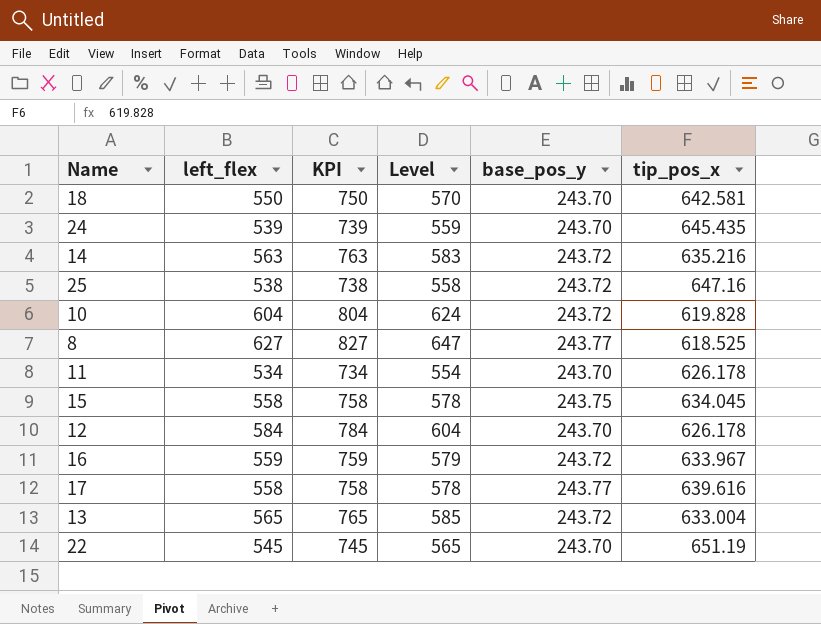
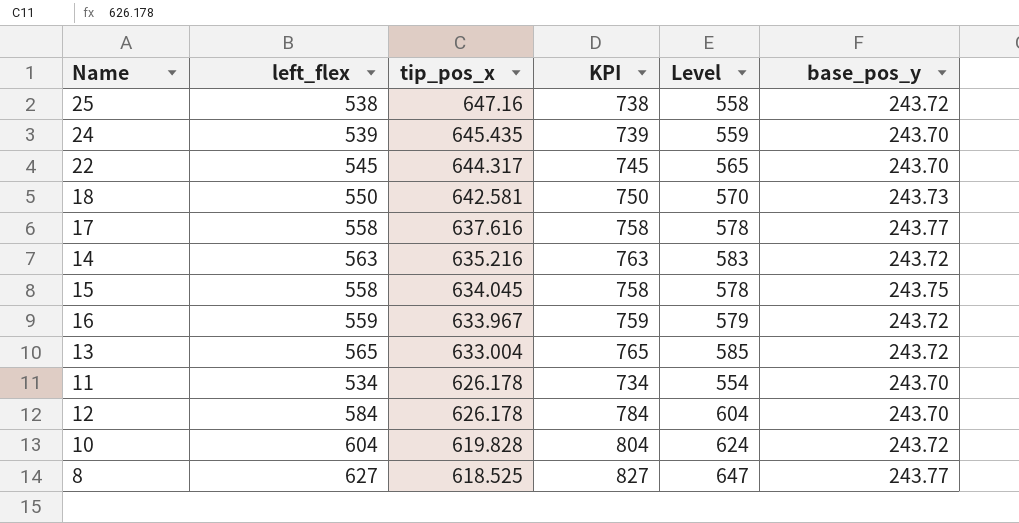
row order: none -> tip_pos_x descending
column tip_pos_x | position: 6 -> 3
22 | tip_pos_x: 651.19 -> 644.317
18 | base_pos_y: 243.70 -> 243.73
17 | tip_pos_x: 639.616 -> 637.616

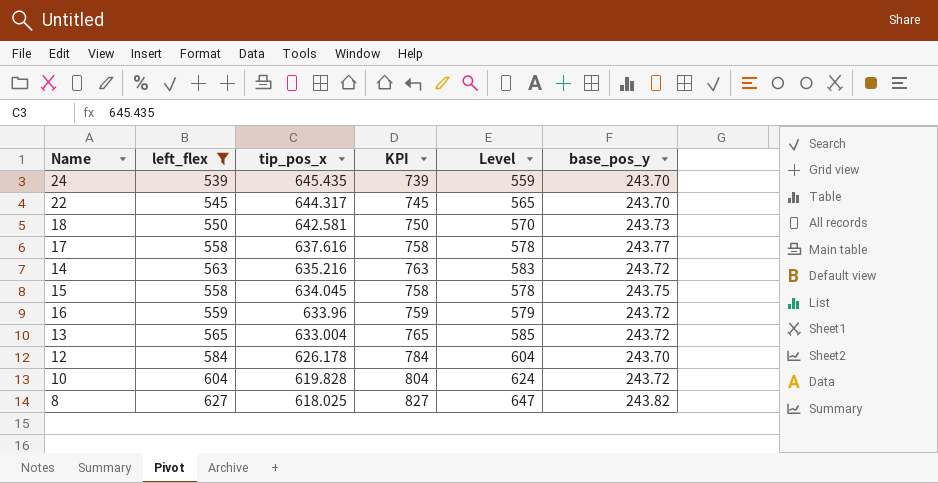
filter: none -> left_flex >= 539
16 | tip_pos_x: 633.967 -> 633.96
8 | tip_pos_x: 618.525 -> 618.025
8 | base_pos_y: 243.77 -> 243.82

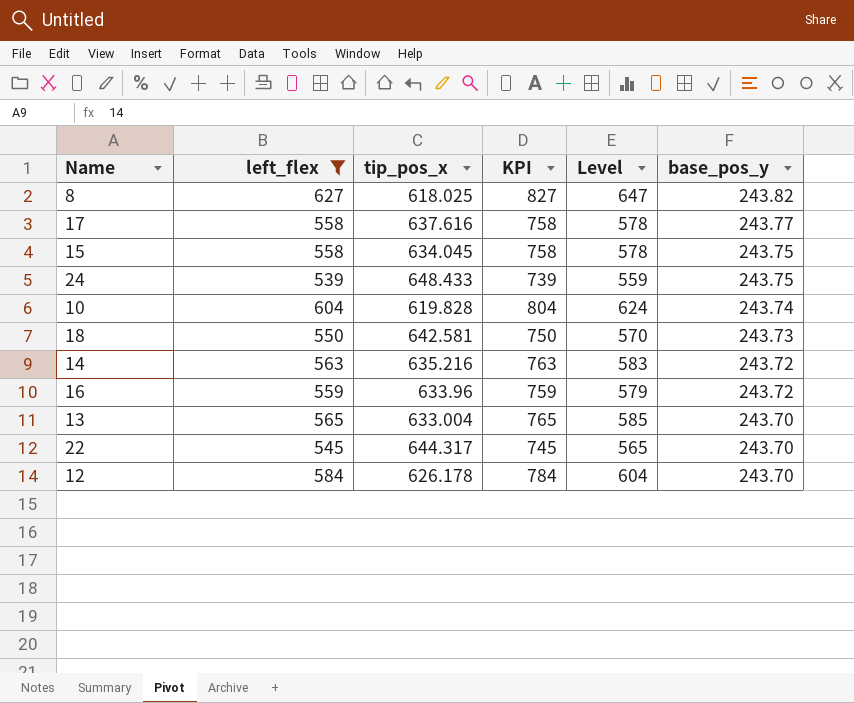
row order: tip_pos_x descending -> base_pos_y descending
24 | tip_pos_x: 645.435 -> 648.433
24 | base_pos_y: 243.70 -> 243.75
10 | base_pos_y: 243.72 -> 243.74
13 | base_pos_y: 243.72 -> 243.70

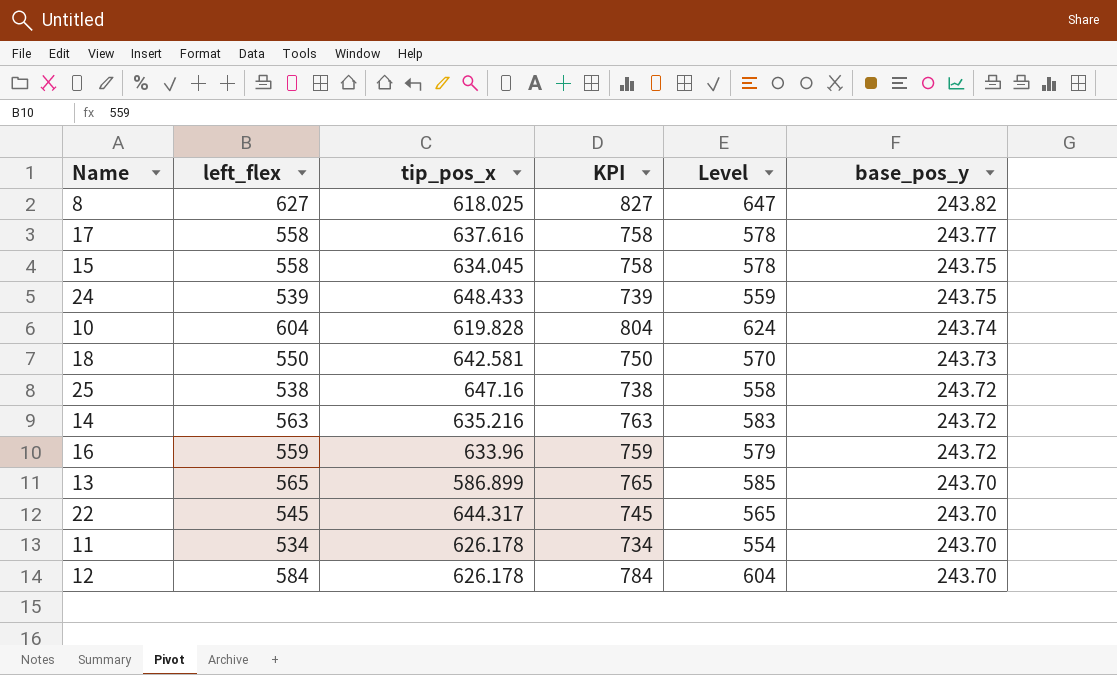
filter: left_flex >= 539 -> none
13 | tip_pos_x: 633.004 -> 586.899

